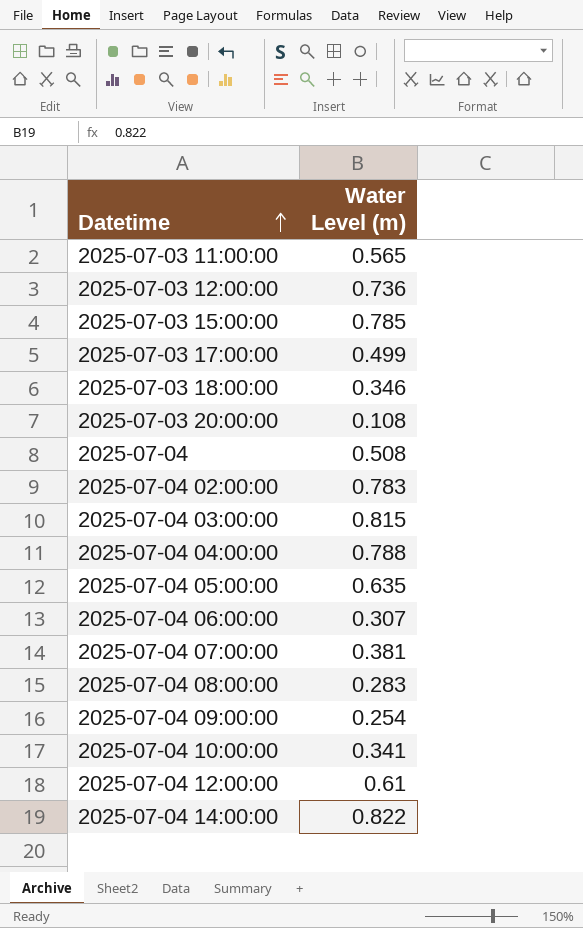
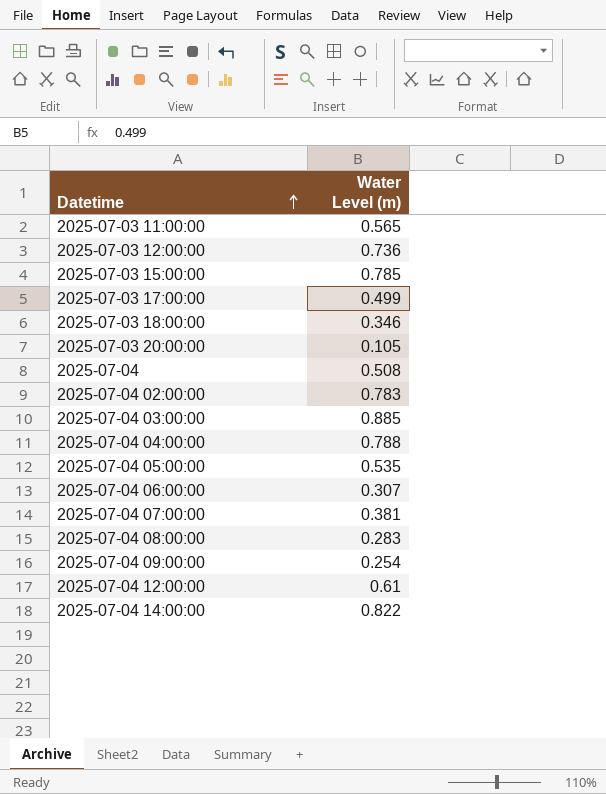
row 2025-07-04 10:00:00: 0.341 -> none
2025-07-03 20:00:00 | Water Level (m): 0.108 -> 0.105
2025-07-04 03:00:00 | Water Level (m): 0.815 -> 0.885
2025-07-04 05:00:00 | Water Level (m): 0.635 -> 0.535

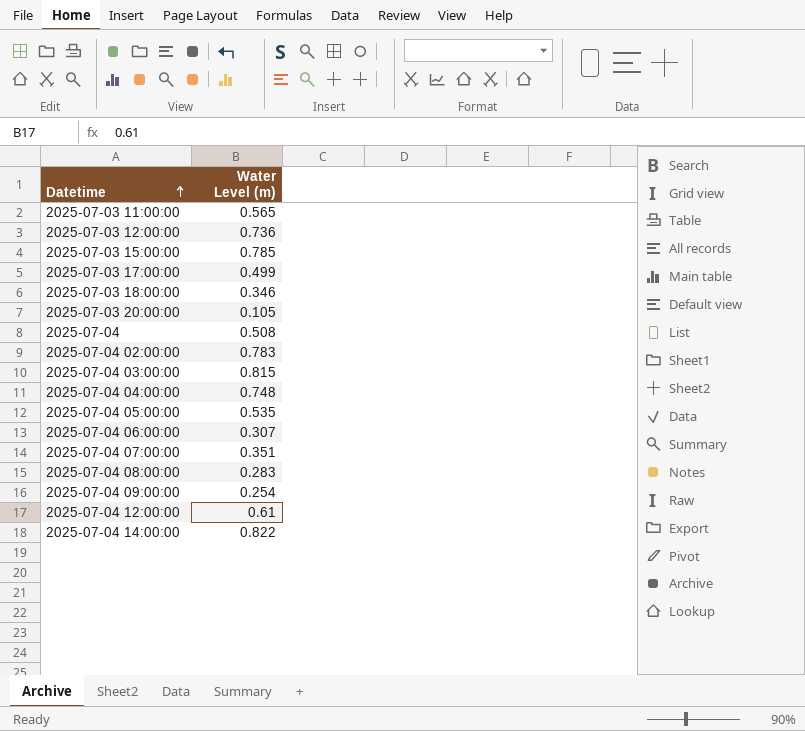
2025-07-04 03:00:00 | Water Level (m): 0.885 -> 0.815
2025-07-04 04:00:00 | Water Level (m): 0.788 -> 0.748
2025-07-04 07:00:00 | Water Level (m): 0.381 -> 0.351

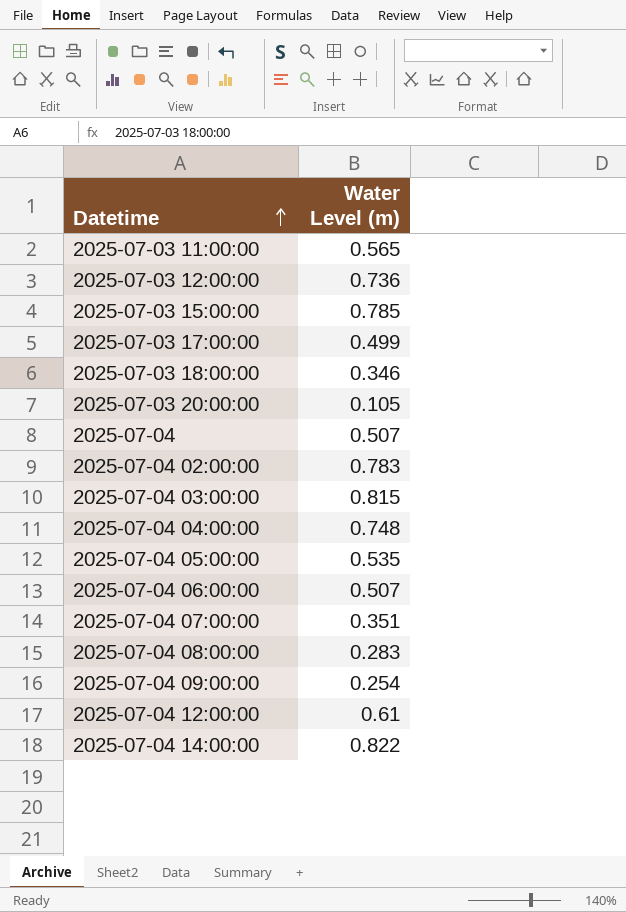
2025-07-04 | Water Level (m): 0.508 -> 0.507
2025-07-04 06:00:00 | Water Level (m): 0.307 -> 0.507

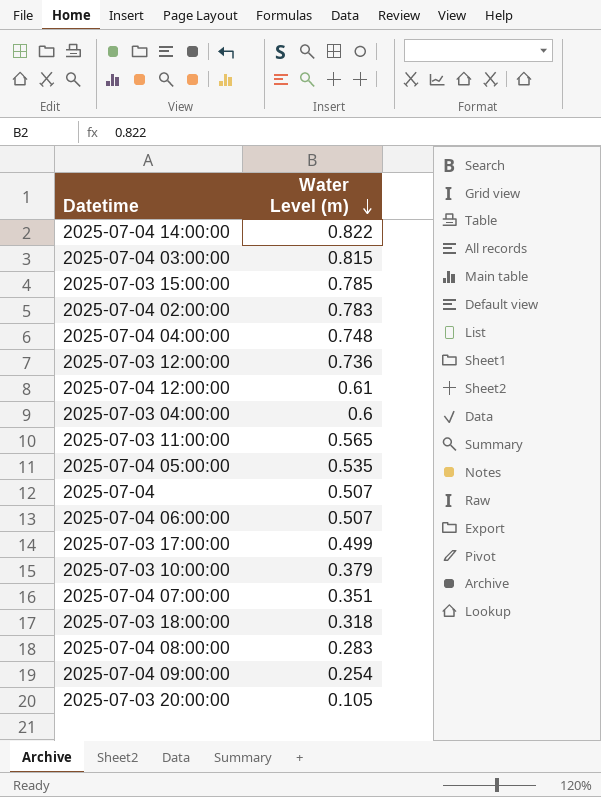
row order: Datetime ascending -> Water Level (m) descending
row 2025-07-03 04:00:00: none -> 0.6
row 2025-07-03 10:00:00: none -> 0.379
2025-07-03 18:00:00 | Water Level (m): 0.346 -> 0.318

